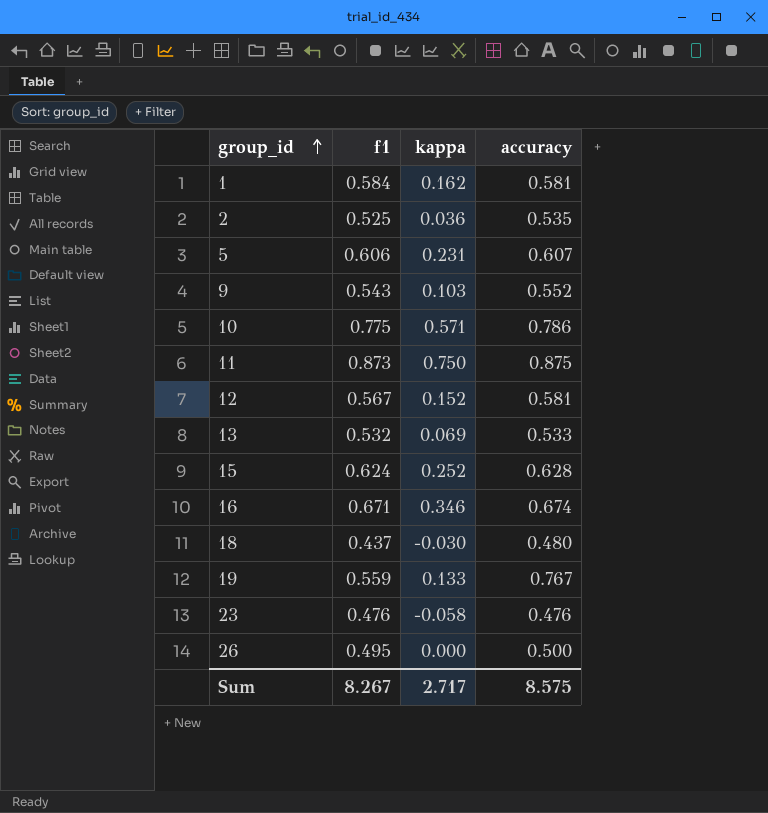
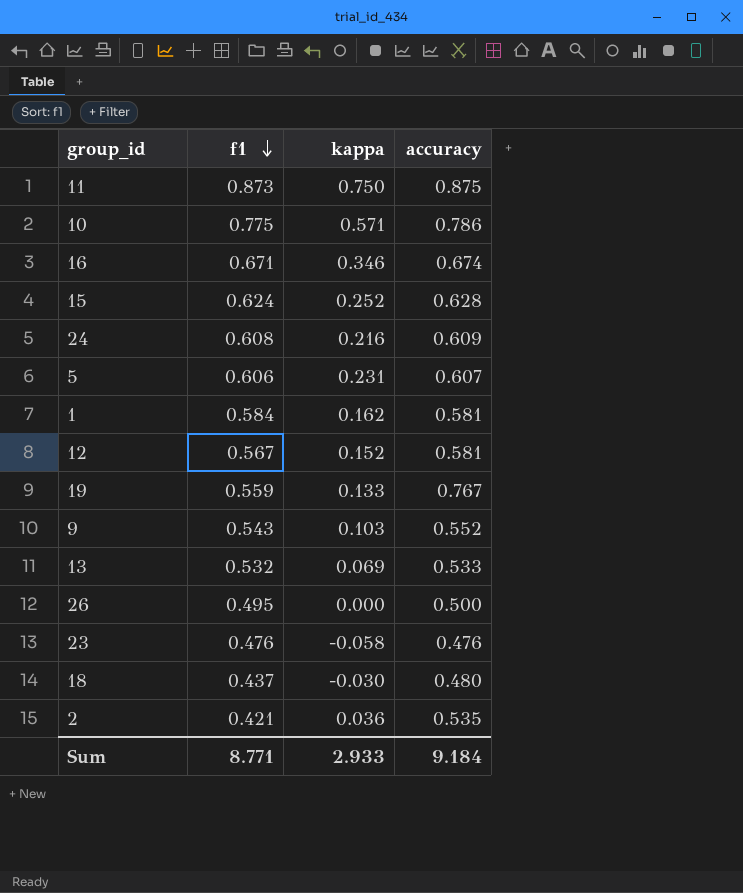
row order: group_id ascending -> f1 descending
row 24: none -> 0.608 | 0.216 | 0.609
2 | f1: 0.525 -> 0.421
Sum | f1: 8.267 -> 8.771
Sum | kappa: 2.717 -> 2.933
Sum | accuracy: 8.575 -> 9.184

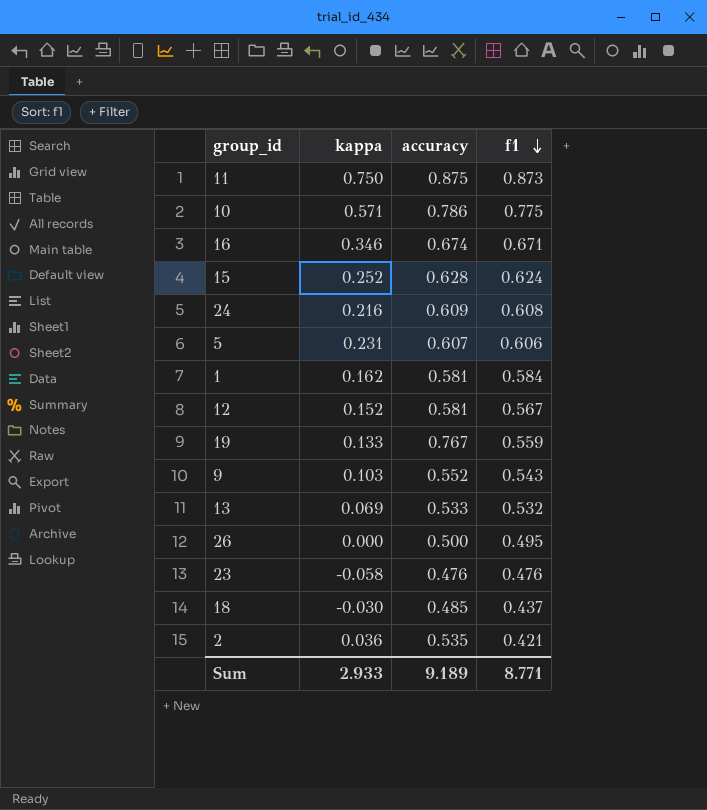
column f1 | position: 2 -> 4
18 | accuracy: 0.480 -> 0.485
Sum | accuracy: 9.184 -> 9.189

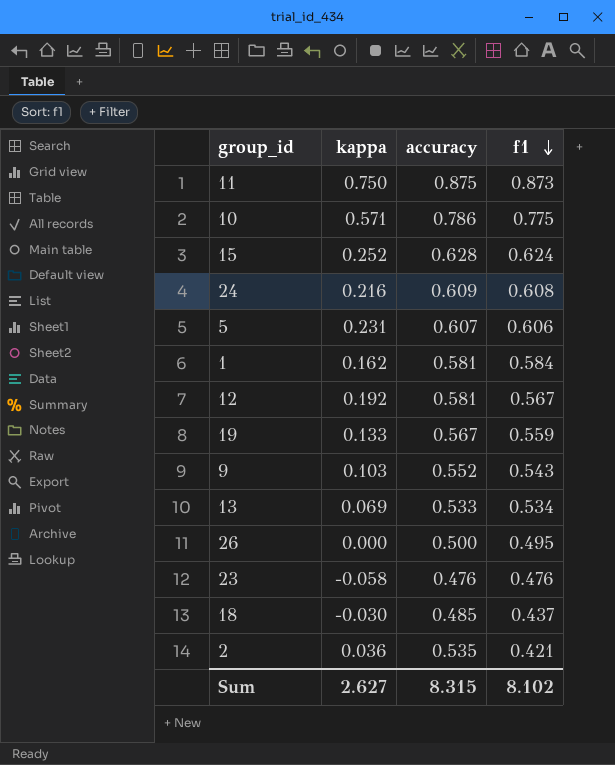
row 16: 0.346 | 0.674 | 0.671 -> none
12 | kappa: 0.152 -> 0.192
19 | accuracy: 0.767 -> 0.567
13 | f1: 0.532 -> 0.534
Sum | kappa: 2.933 -> 2.627
Sum | accuracy: 9.189 -> 8.315
Sum | f1: 8.771 -> 8.102

